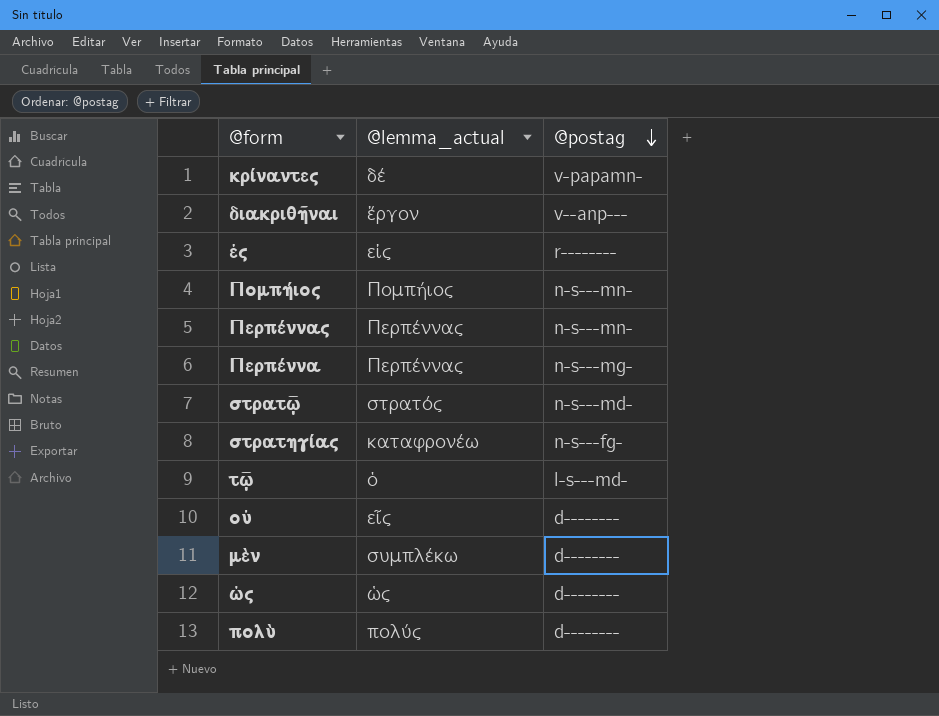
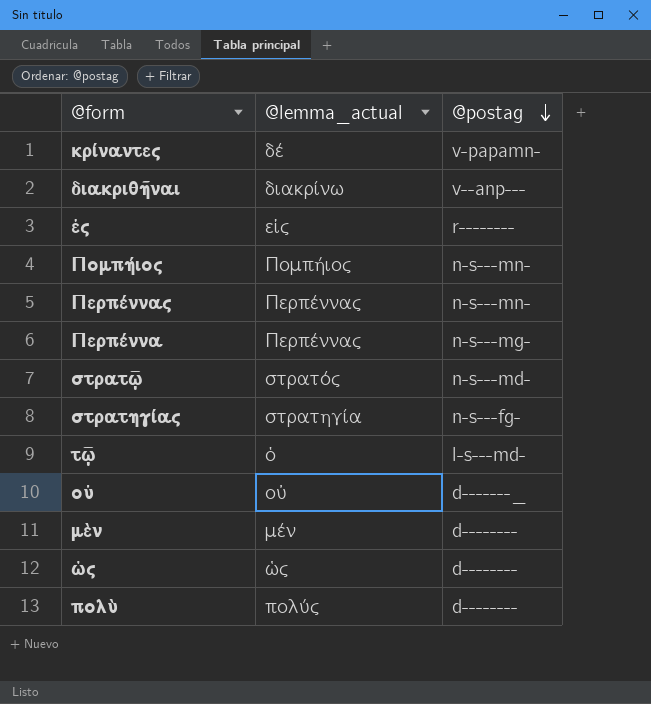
διακριθῆναι | @lemma_actual: ἔργον -> διακρίνω
στρατηγίας | @lemma_actual: καταφρονέω -> στρατηγία
οὐ | @lemma_actual: εἷς -> οὐ
οὐ | @postag: d-------- -> d-------_
μὲν | @lemma_actual: συμπλέκω -> μέν

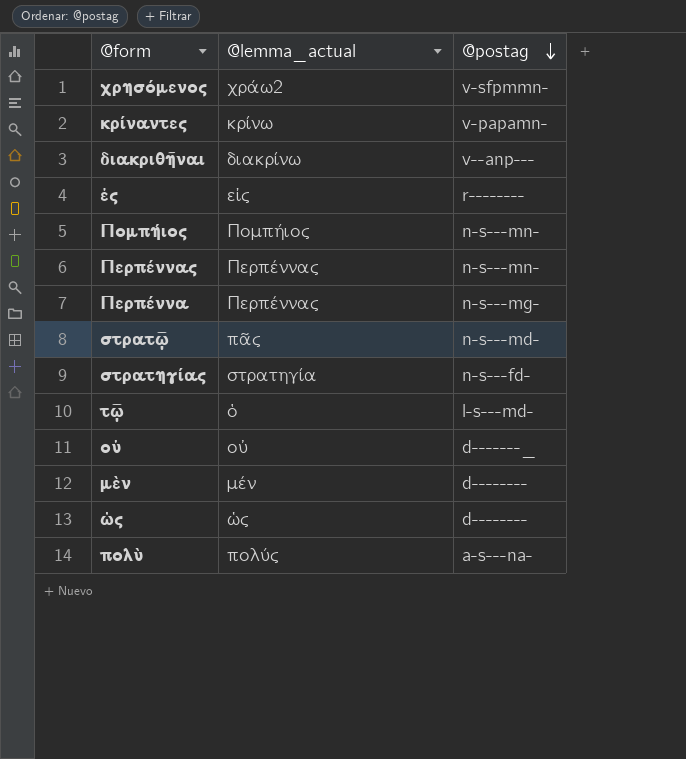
row χρησόμενος: none -> χράω2 | v-sfpmmn-
κρίναντες | @lemma_actual: δέ -> κρίνω
στρατῷ | @lemma_actual: στρατός -> πᾶς
στρατηγίας | @postag: n-s---fg- -> n-s---fd-
πολὺ | @postag: d-------- -> a-s---na-

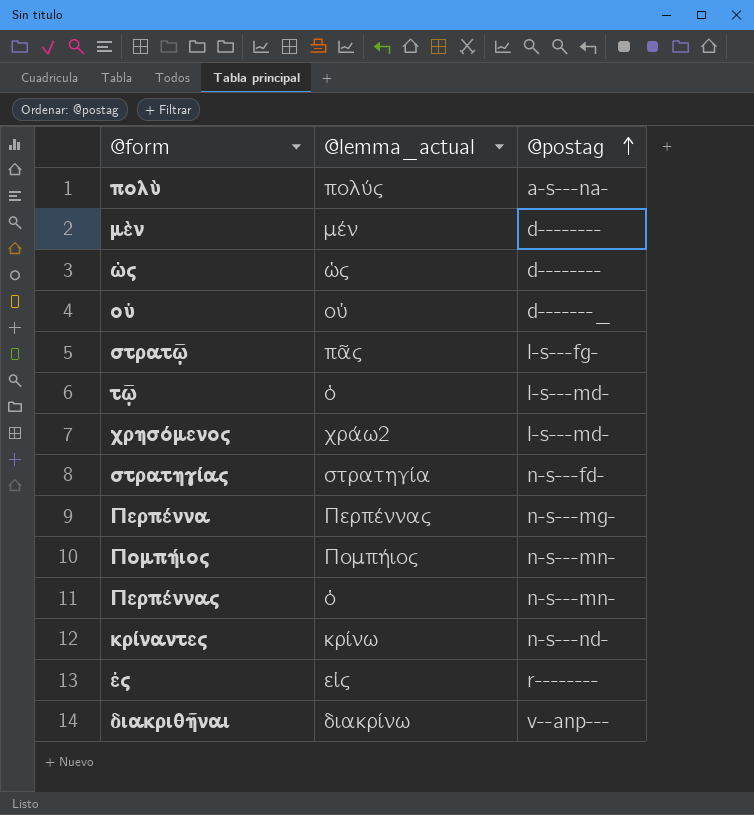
row order: @postag descending -> @postag ascending
στρατῷ | @postag: n-s---md- -> l-s---fg-
χρησόμενος | @postag: v-sfpmmn- -> l-s---md-
Περπέννας | @lemma_actual: Περπέννας -> ὁ
κρίναντες | @postag: v-papamn- -> n-s---nd-

